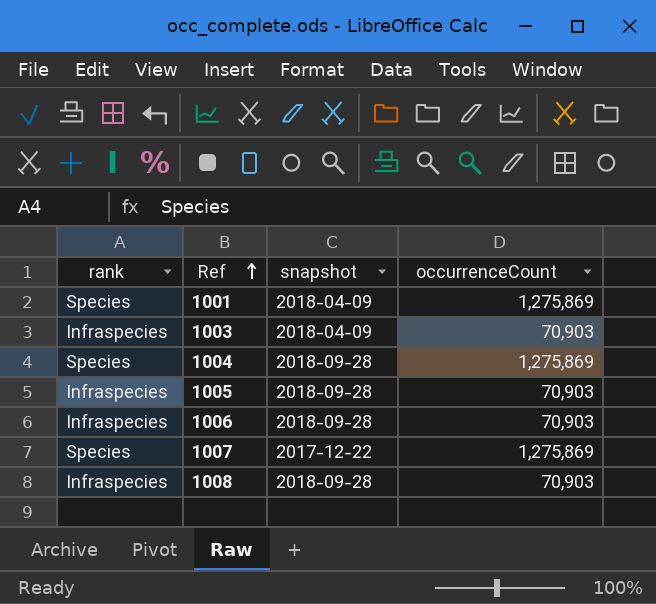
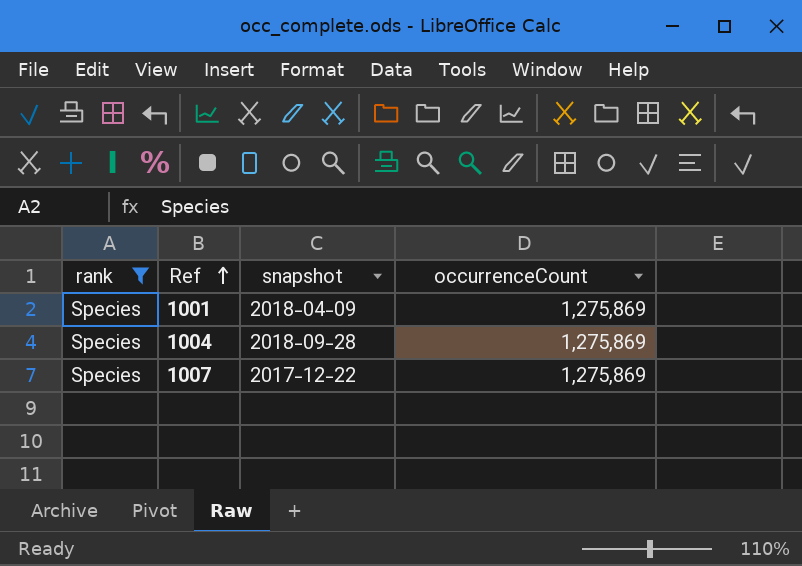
filter: none -> rank = Species

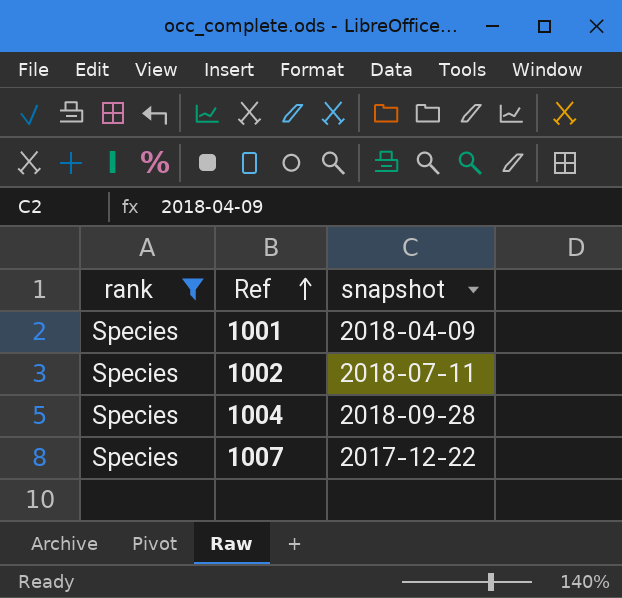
column occurrenceCount | position: 4 -> none
row 1002: none -> Species | 2018-07-11

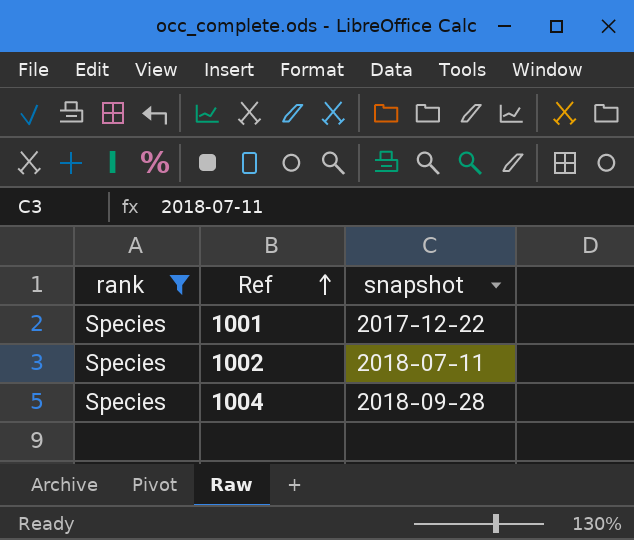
row 1007: Species | 2017-12-22 -> none
1001 | snapshot: 2018-04-09 -> 2017-12-22

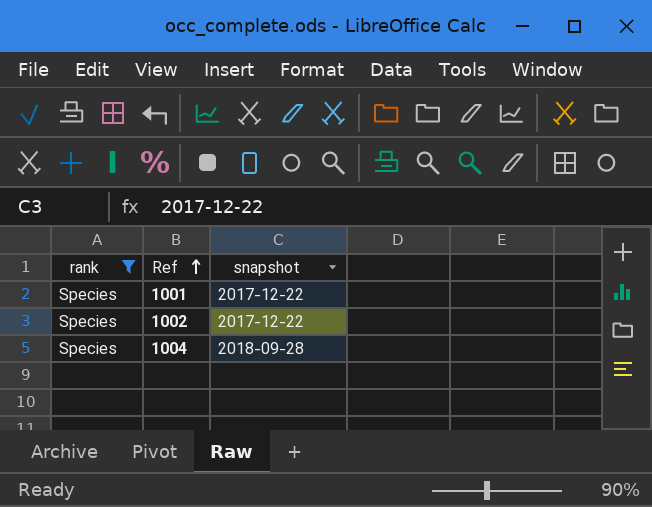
1002 | snapshot: 2018-07-11 -> 2017-12-22

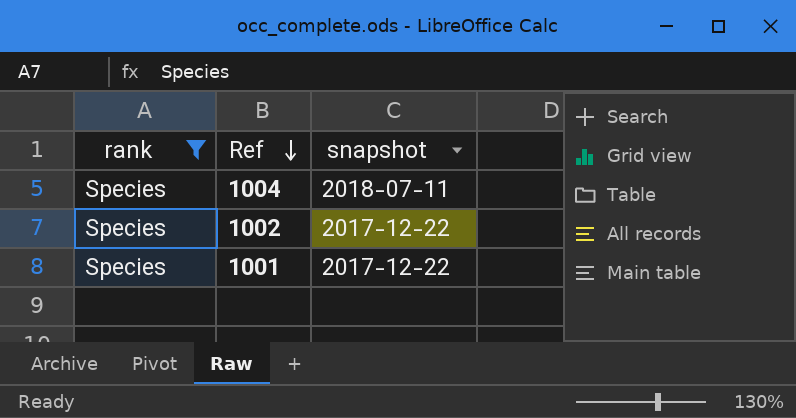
row order: Ref ascending -> Ref descending
1004 | snapshot: 2018-09-28 -> 2018-07-11

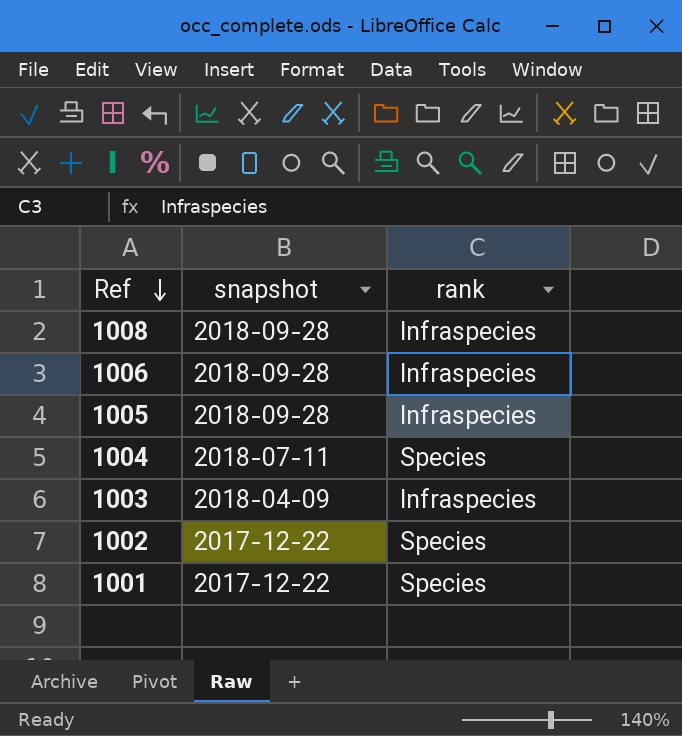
filter: rank = Species -> none
column rank | position: 1 -> 3

